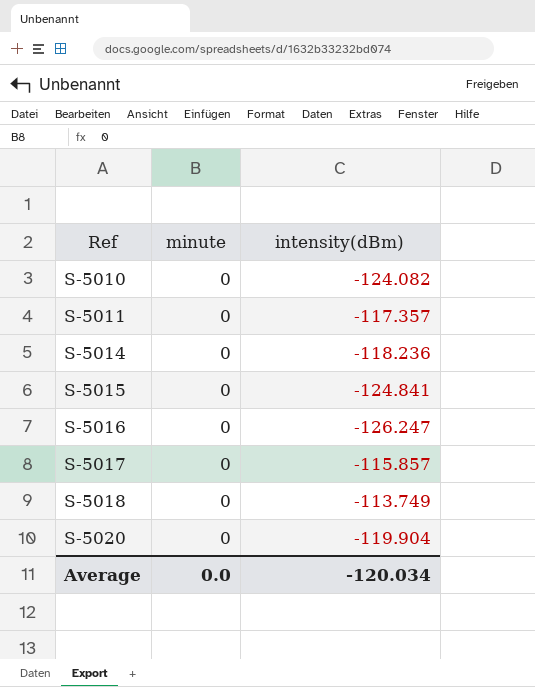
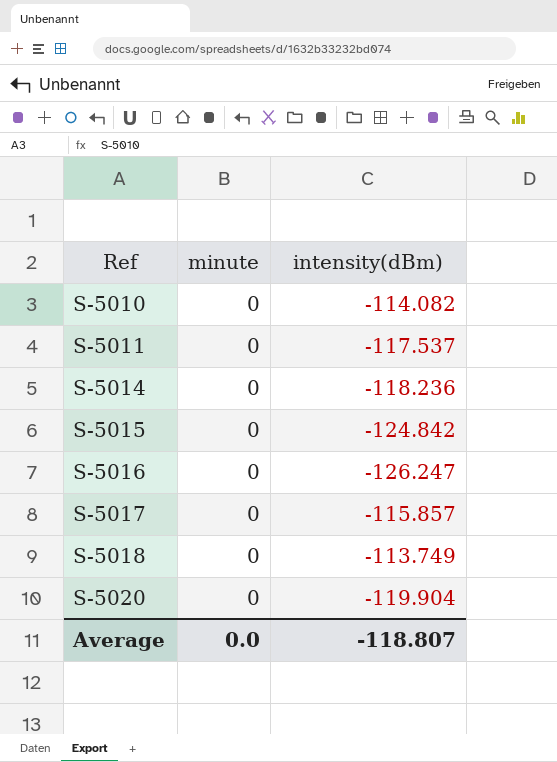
S-5010 | intensity(dBm): -124.082 -> -114.082
S-5011 | intensity(dBm): -117.357 -> -117.537
S-5015 | intensity(dBm): -124.841 -> -124.842
Average | intensity(dBm): -120.034 -> -118.807

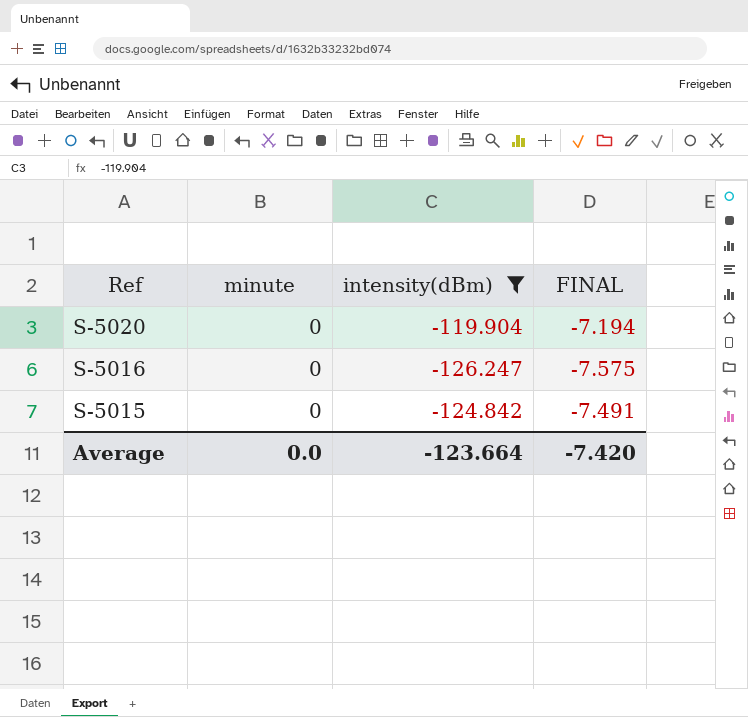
filter: none -> intensity(dBm) <= -119.904
row order: Ref ascending -> Ref descending
column FINAL | formula: none -> [intensity(dBm)] * 0.06
Average | intensity(dBm): -118.807 -> -123.664

